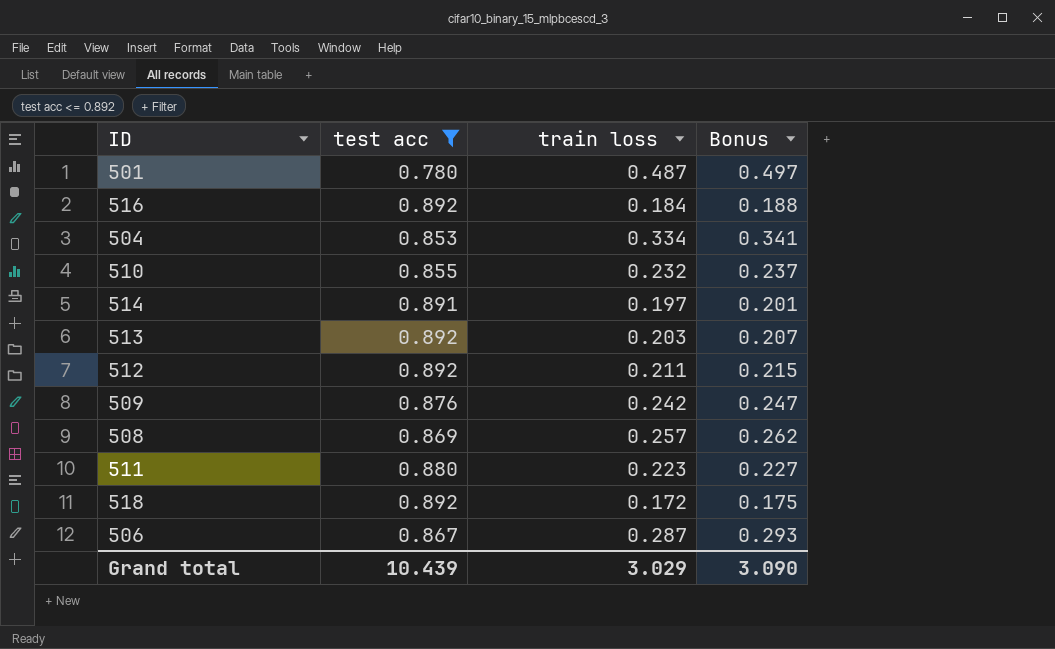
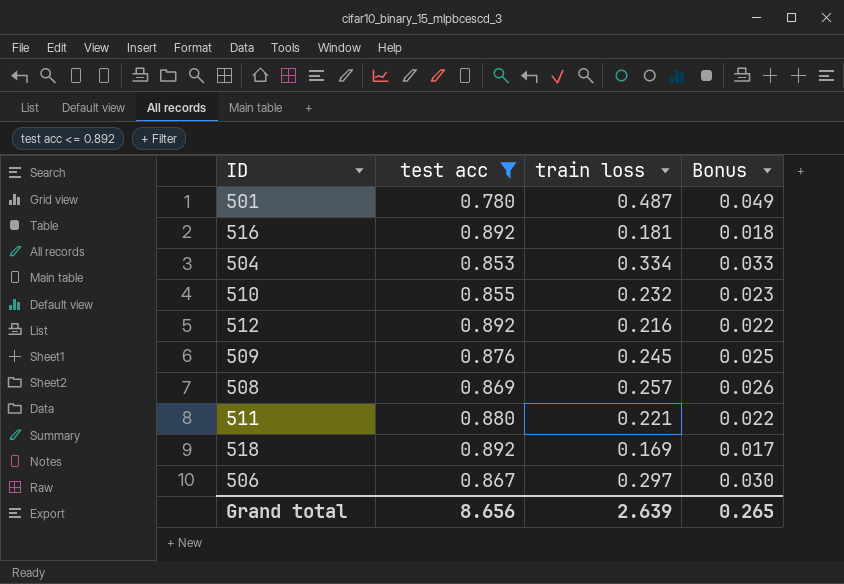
column Bonus | formula: [train loss] * 1.02 -> [train loss] * 0.1
row 514: 0.891 | 0.197 | 0.201 -> none
row 513: 0.892 | 0.203 | 0.207 -> none
516 | train loss: 0.184 -> 0.181
512 | train loss: 0.211 -> 0.216
509 | train loss: 0.242 -> 0.245
511 | train loss: 0.223 -> 0.221
518 | train loss: 0.172 -> 0.169
506 | train loss: 0.287 -> 0.297
Grand total | test acc: 10.439 -> 8.656
Grand total | train loss: 3.029 -> 2.639
Grand total | Bonus: 3.090 -> 0.265

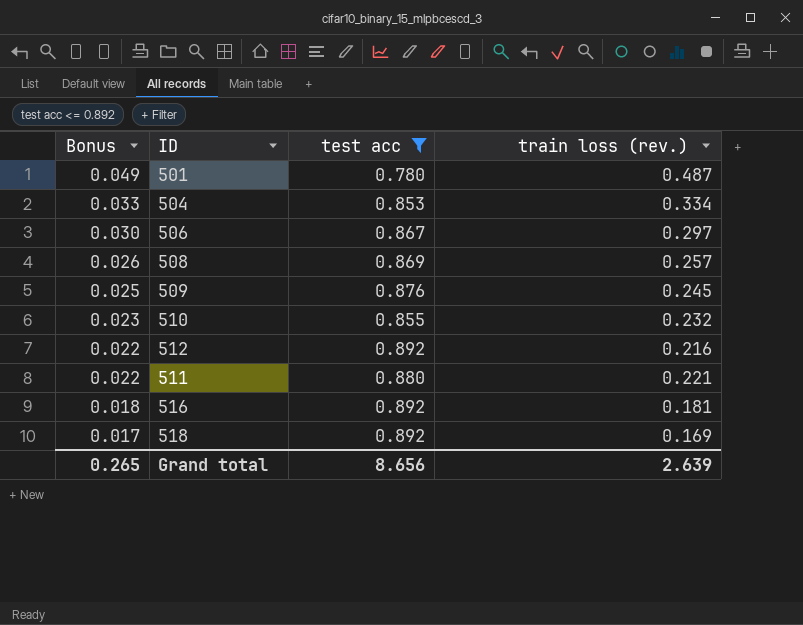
row order: none -> Bonus descending
column Bonus | position: 4 -> 1
column name: train loss -> train loss (rev.)

